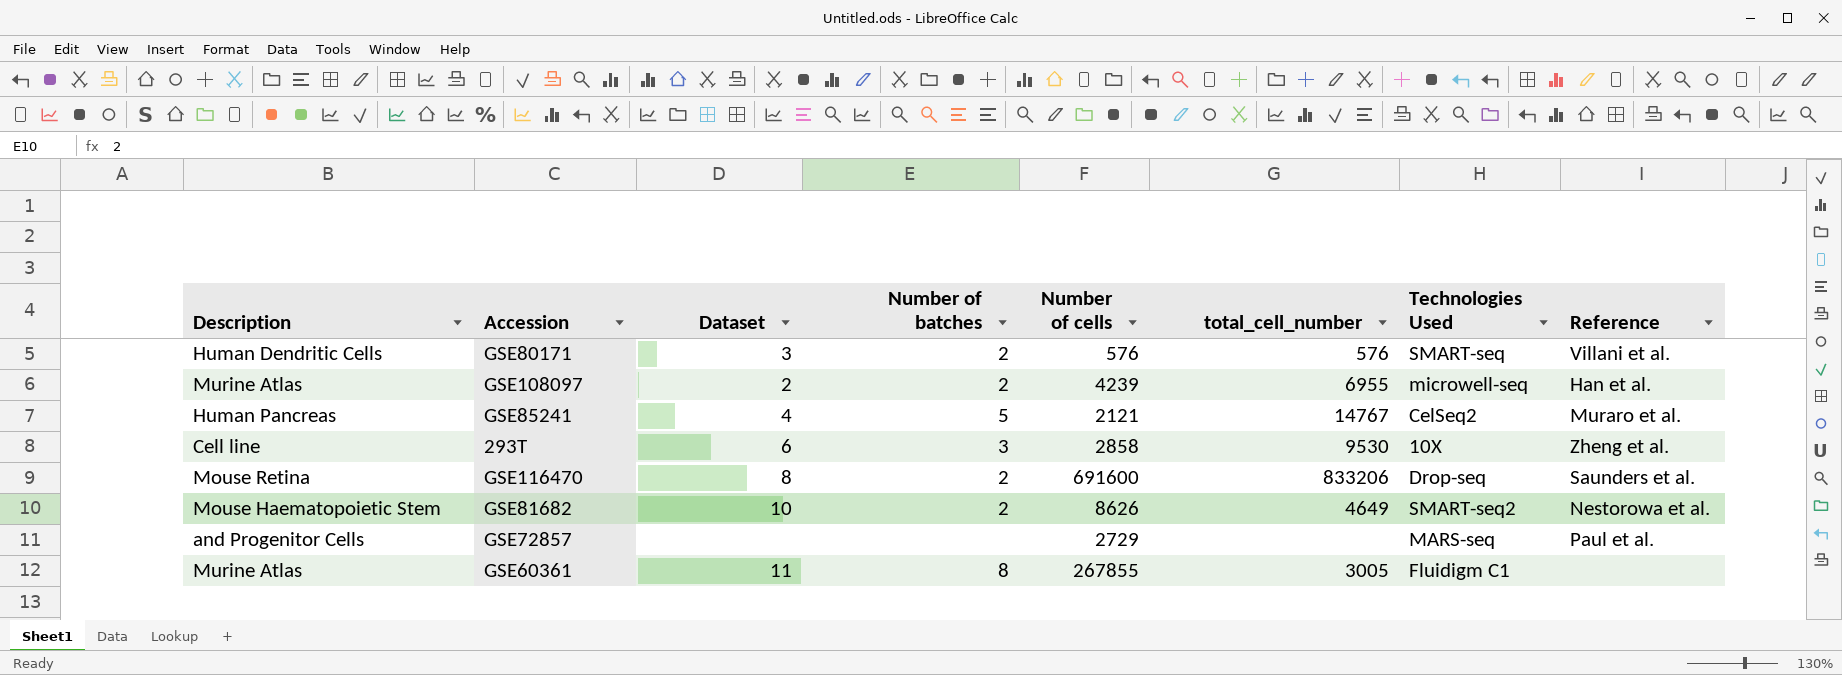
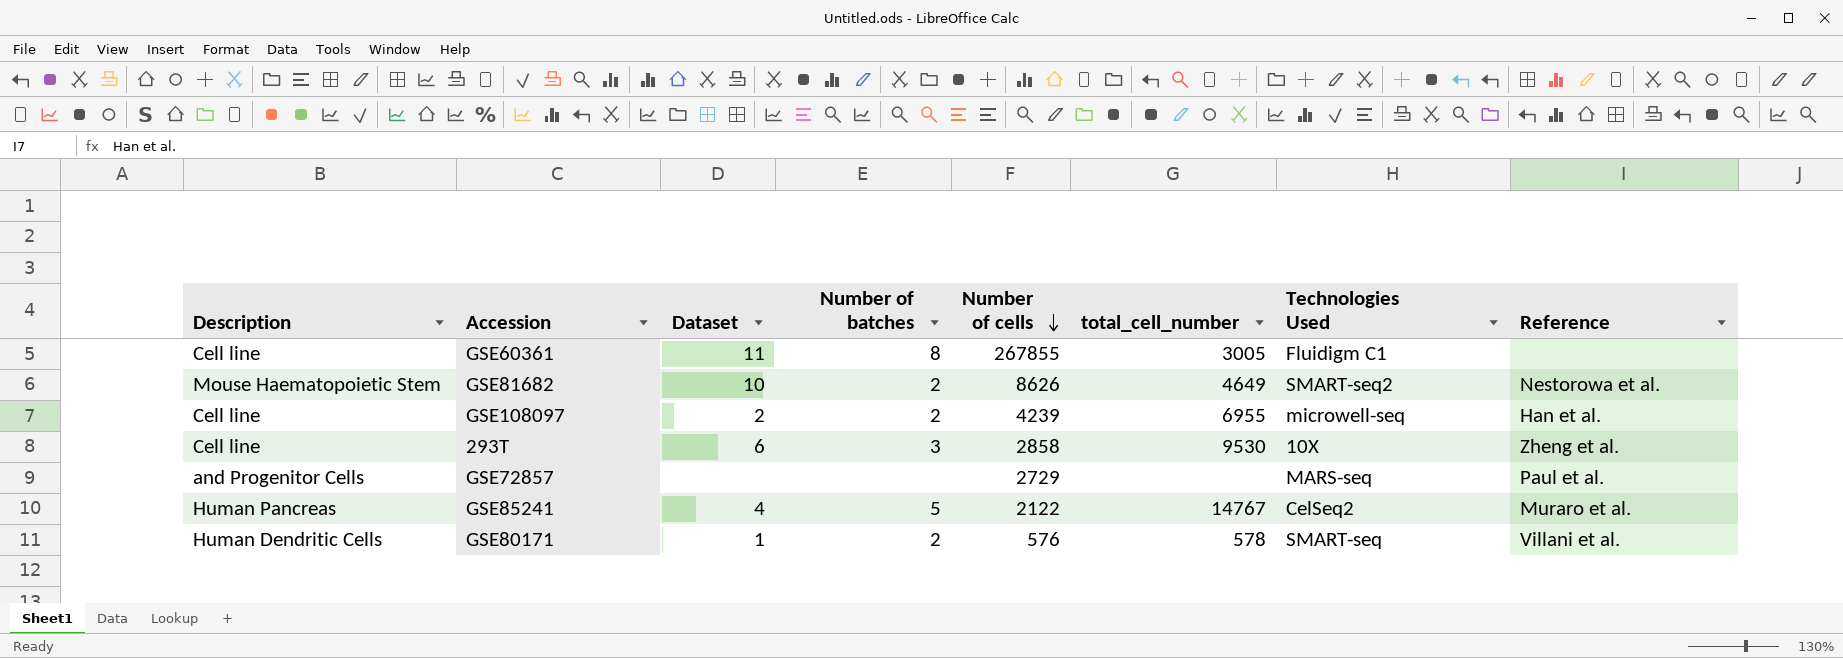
row order: none -> Number of cells descending
row GSE116470: Mouse Retina | 8 | 2 | 691600 | 833206 | Drop-seq | Saunders et al. -> none
GSE60361 | Description: Murine Atlas -> Cell line
GSE108097 | Description: Murine Atlas -> Cell line
GSE85241 | Number of cells: 2121 -> 2122
GSE80171 | Dataset: 3 -> 1
GSE80171 | total_cell_number: 576 -> 578

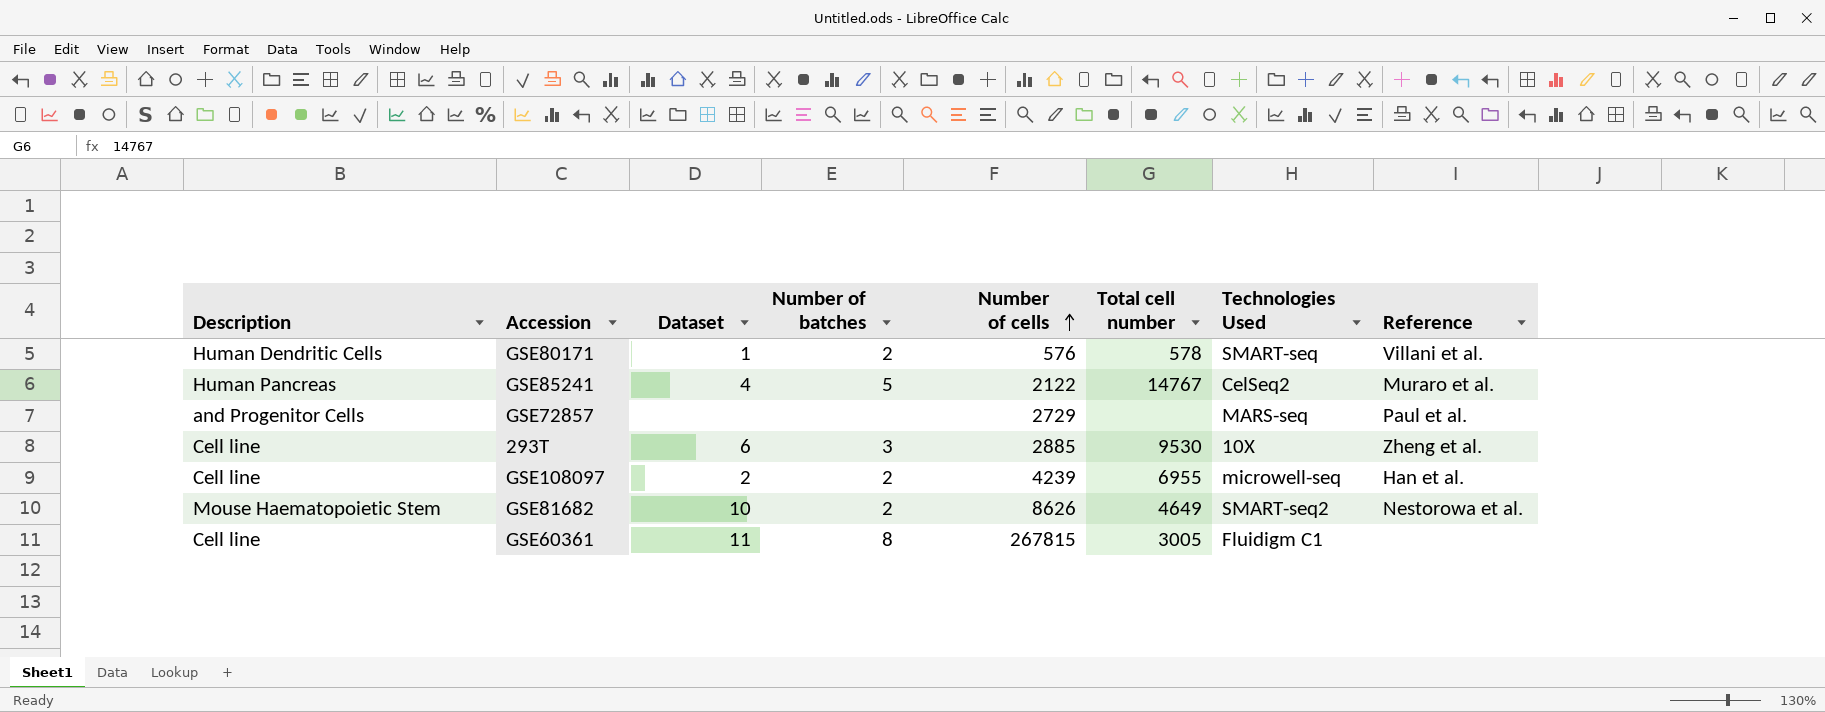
row order: Number of cells descending -> Number of cells ascending
column name: total_cell_number -> Total cell number
293T | Number of cells: 2858 -> 2885
GSE60361 | Number of cells: 267855 -> 267815

